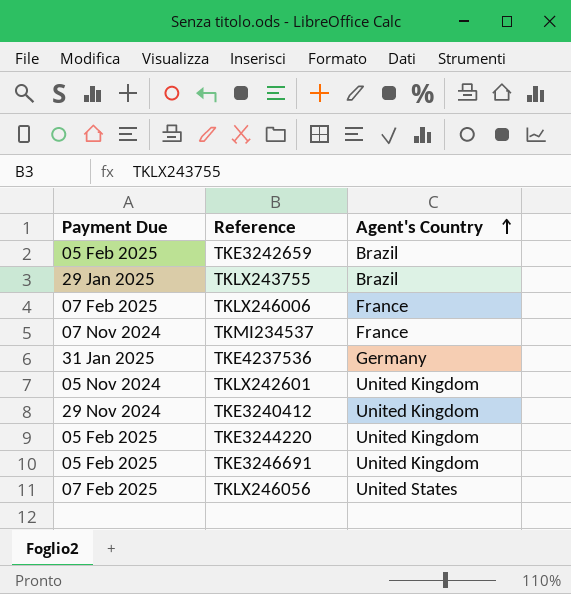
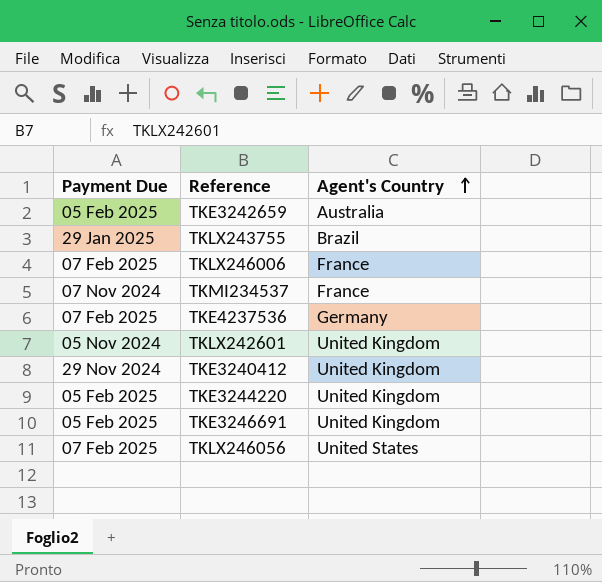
TKE3242659 | Agent's Country: Brazil -> Australia
TKE4237536 | Payment Due: 31 Jan 2025 -> 07 Feb 2025

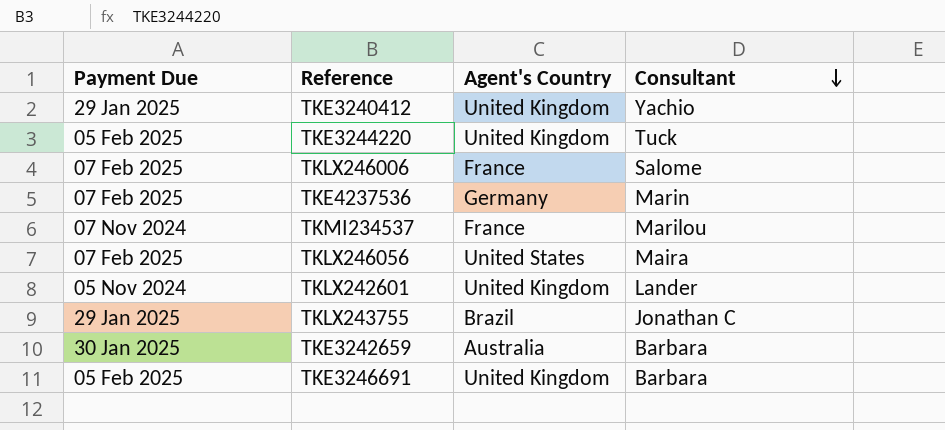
row order: Agent's Country ascending -> Consultant descending
column Consultant | position: none -> 4
TKE3240412 | Payment Due: 29 Nov 2024 -> 29 Jan 2025
TKE3242659 | Payment Due: 05 Feb 2025 -> 30 Jan 2025

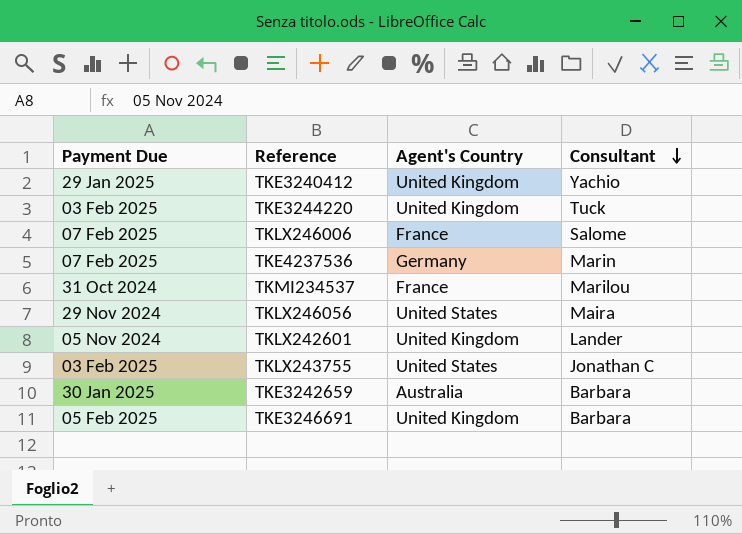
TKE3244220 | Payment Due: 05 Feb 2025 -> 03 Feb 2025
TKMI234537 | Payment Due: 07 Nov 2024 -> 31 Oct 2024
TKLX246056 | Payment Due: 07 Feb 2025 -> 29 Nov 2024
TKLX243755 | Payment Due: 29 Jan 2025 -> 03 Feb 2025
TKLX243755 | Agent's Country: Brazil -> United States

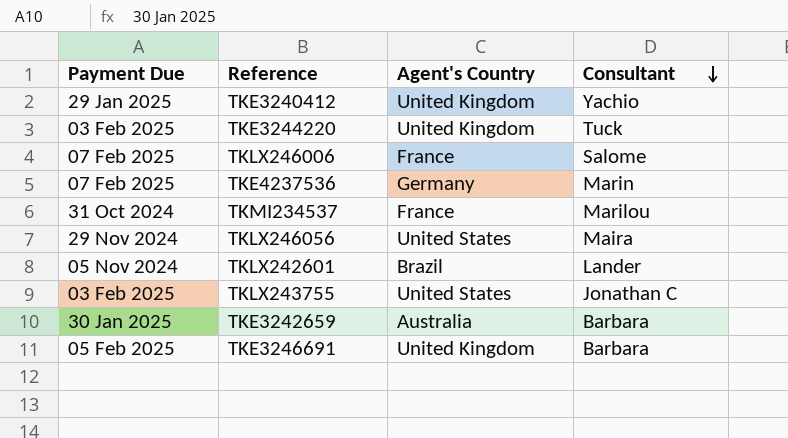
TKLX242601 | Agent's Country: United Kingdom -> Brazil

